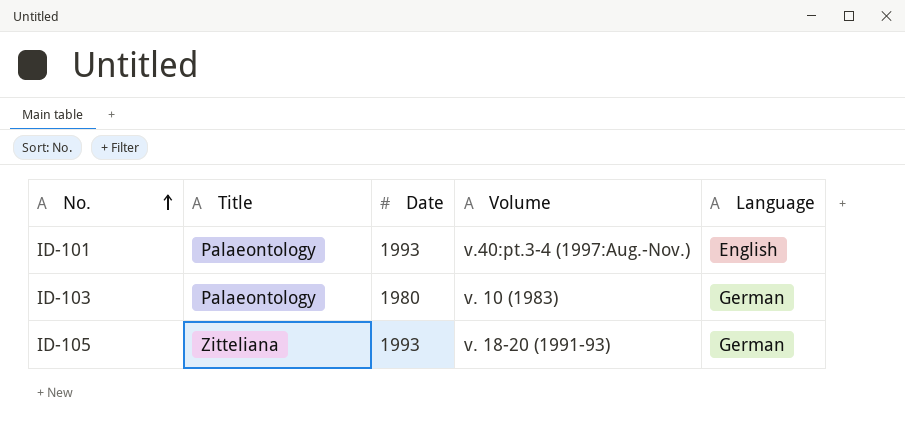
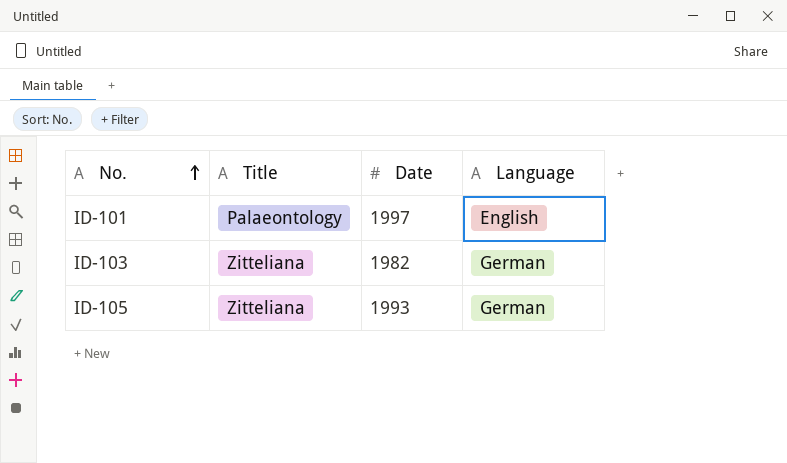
column Volume | position: 4 -> none
ID-101 | Date: 1993 -> 1997
ID-103 | Title: Palaeontology -> Zitteliana
ID-103 | Date: 1980 -> 1982

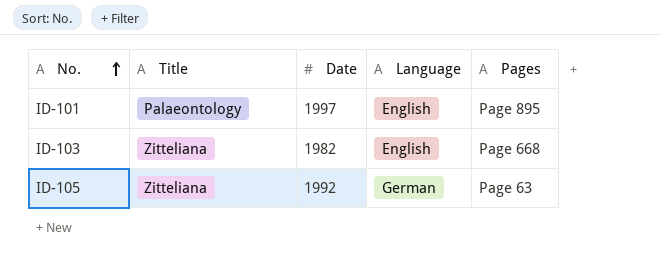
column Pages | position: none -> 5
ID-103 | Language: German -> English
ID-105 | Date: 1993 -> 1992

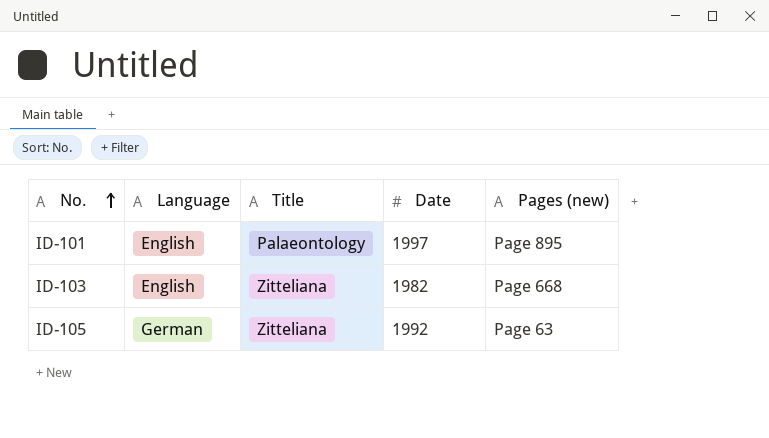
column Language | position: 4 -> 2
column name: Pages -> Pages (new)

